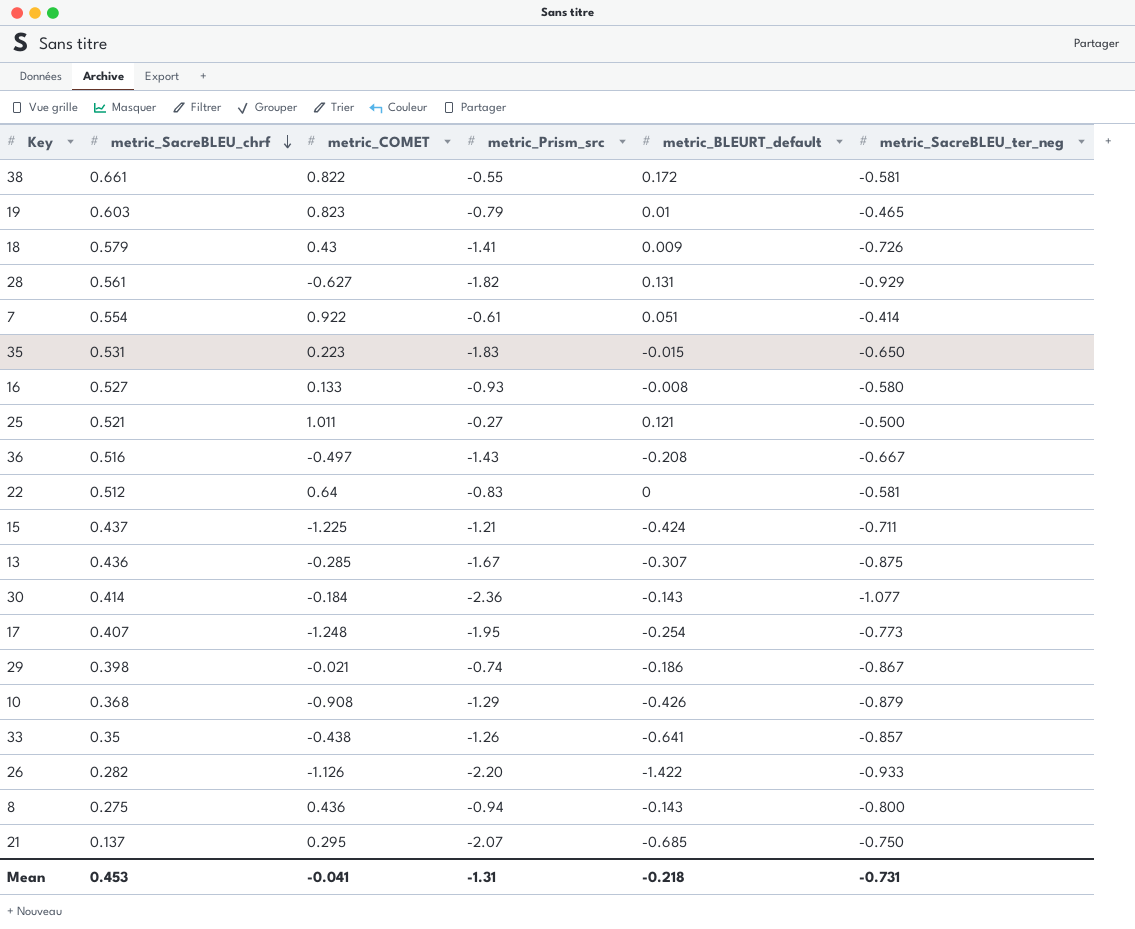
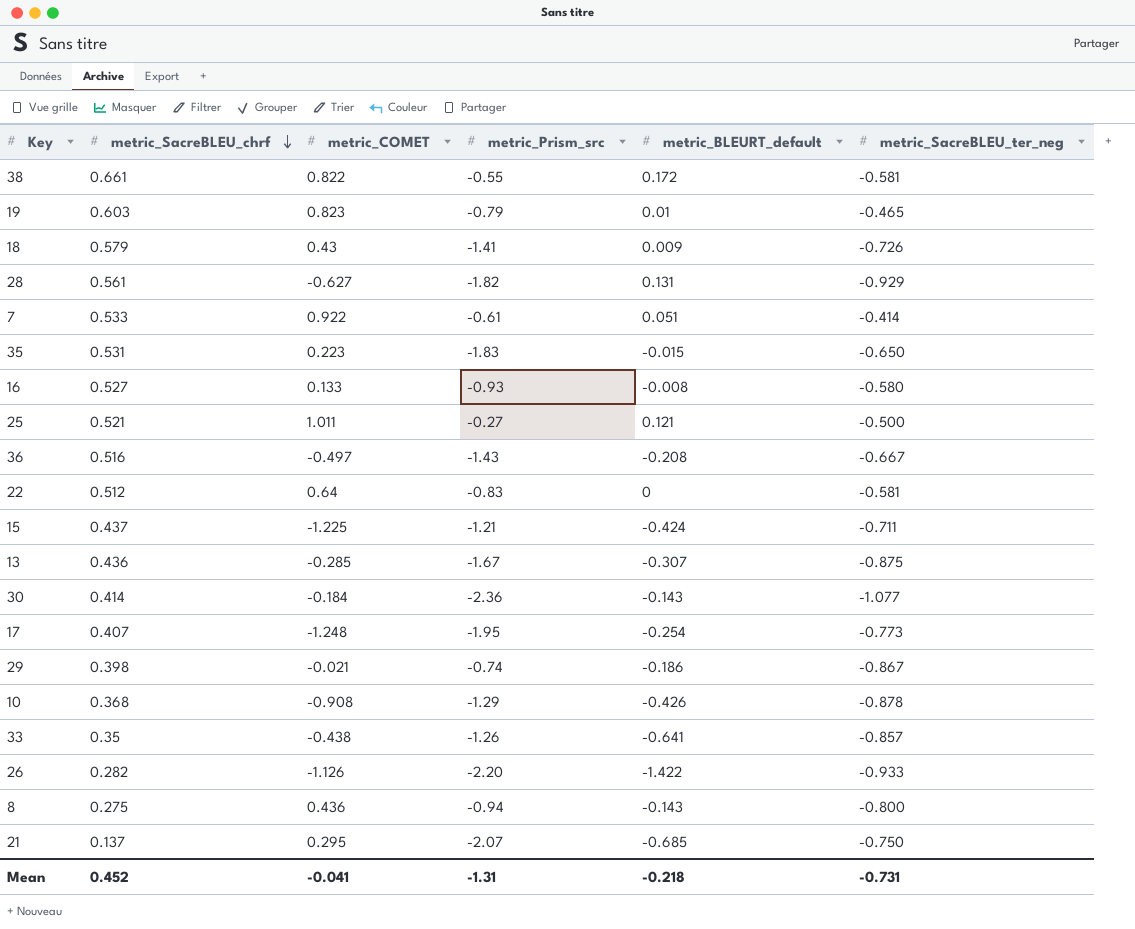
7 | metric_SacreBLEU_chrf: 0.554 -> 0.533
10 | metric_SacreBLEU_ter_neg: -0.879 -> -0.878
Mean | metric_SacreBLEU_chrf: 0.453 -> 0.452

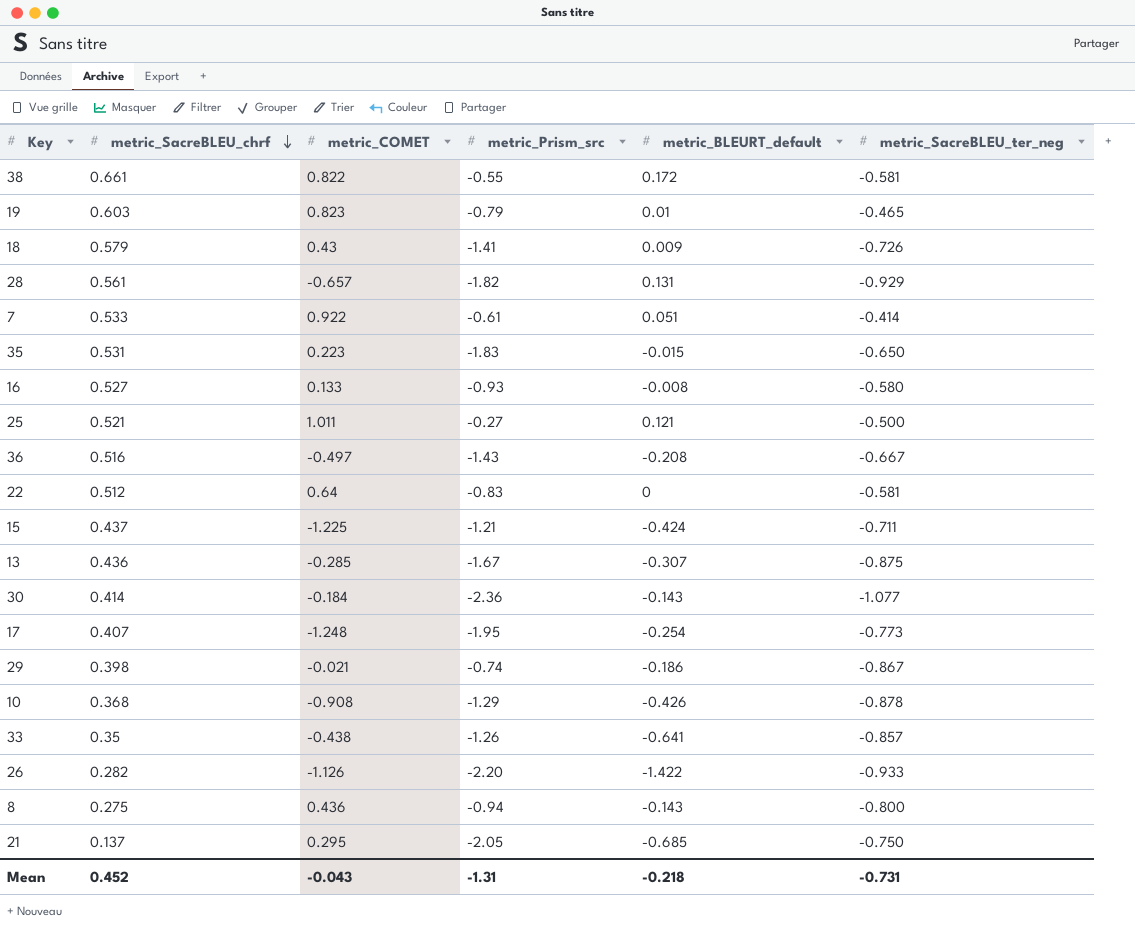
28 | metric_COMET: -0.627 -> -0.657
21 | metric_Prism_src: -2.07 -> -2.05
Mean | metric_COMET: -0.041 -> -0.043

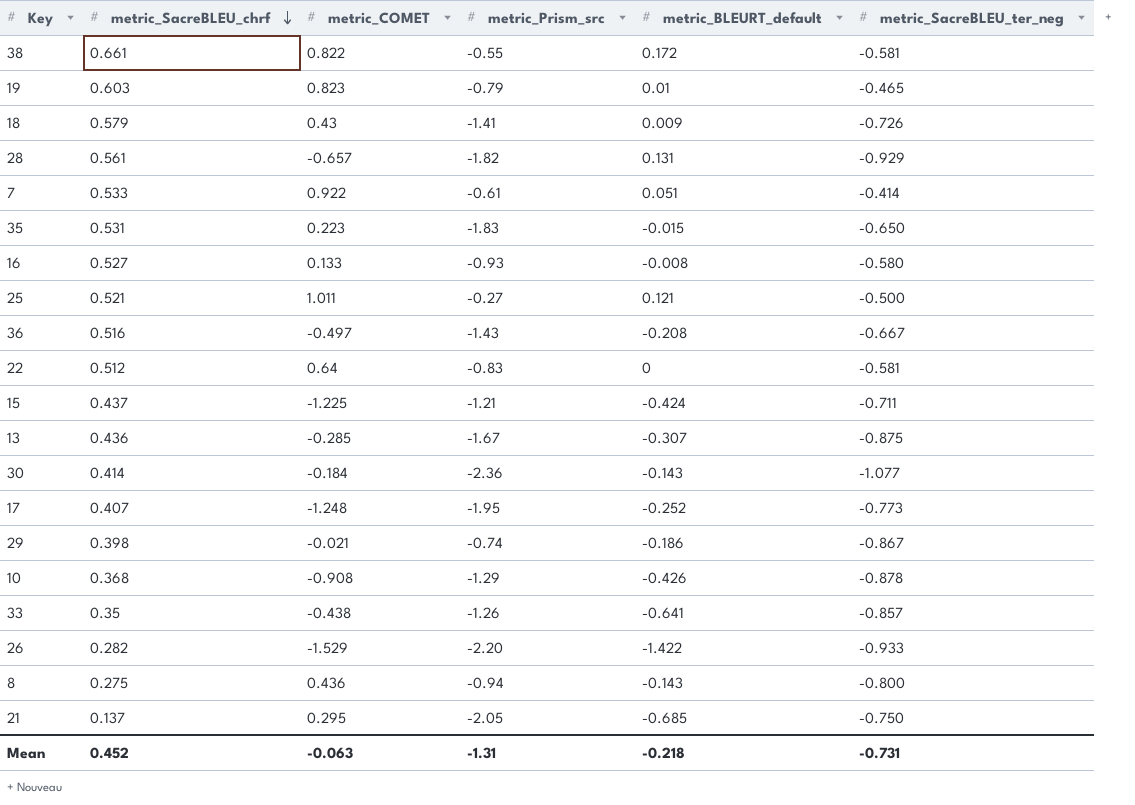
17 | metric_BLEURT_default: -0.254 -> -0.252
26 | metric_COMET: -1.126 -> -1.529
Mean | metric_COMET: -0.043 -> -0.063

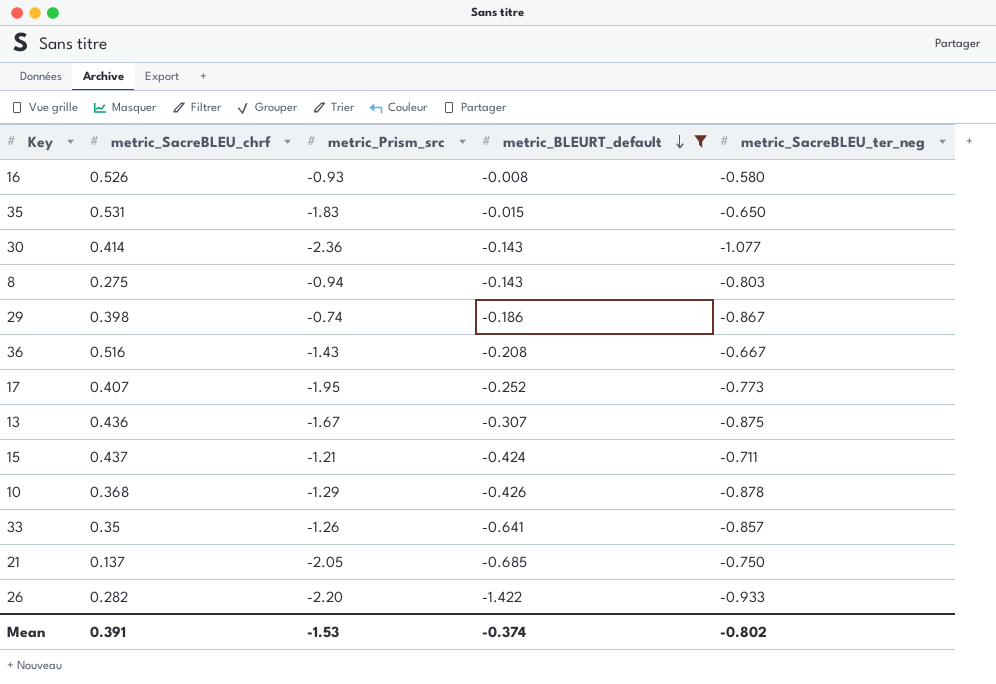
filter: none -> metric_BLEURT_default <= -0.008
row order: metric_SacreBLEU_chrf descending -> metric_BLEURT_default descending
column metric_COMET | position: 3 -> none
16 | metric_SacreBLEU_chrf: 0.527 -> 0.526
8 | metric_SacreBLEU_ter_neg: -0.800 -> -0.803
Mean | metric_SacreBLEU_chrf: 0.452 -> 0.391
Mean | metric_Prism_src: -1.31 -> -1.53
Mean | metric_BLEURT_default: -0.218 -> -0.374
Mean | metric_SacreBLEU_ter_neg: -0.731 -> -0.802

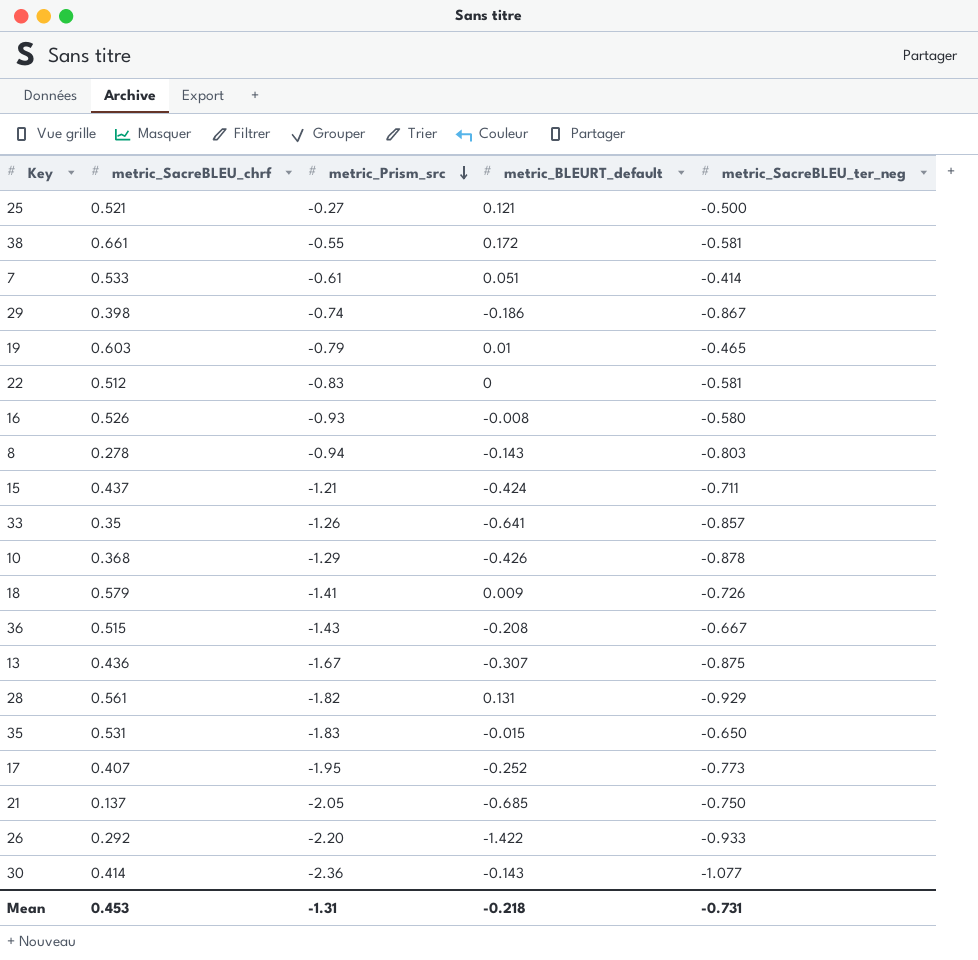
filter: metric_BLEURT_default <= -0.008 -> none
row order: metric_BLEURT_default descending -> metric_Prism_src descending
8 | metric_SacreBLEU_chrf: 0.275 -> 0.278
36 | metric_SacreBLEU_chrf: 0.516 -> 0.515
26 | metric_SacreBLEU_chrf: 0.282 -> 0.292
Mean | metric_SacreBLEU_chrf: 0.391 -> 0.453
Mean | metric_Prism_src: -1.53 -> -1.31
Mean | metric_BLEURT_default: -0.374 -> -0.218
Mean | metric_SacreBLEU_ter_neg: -0.802 -> -0.731

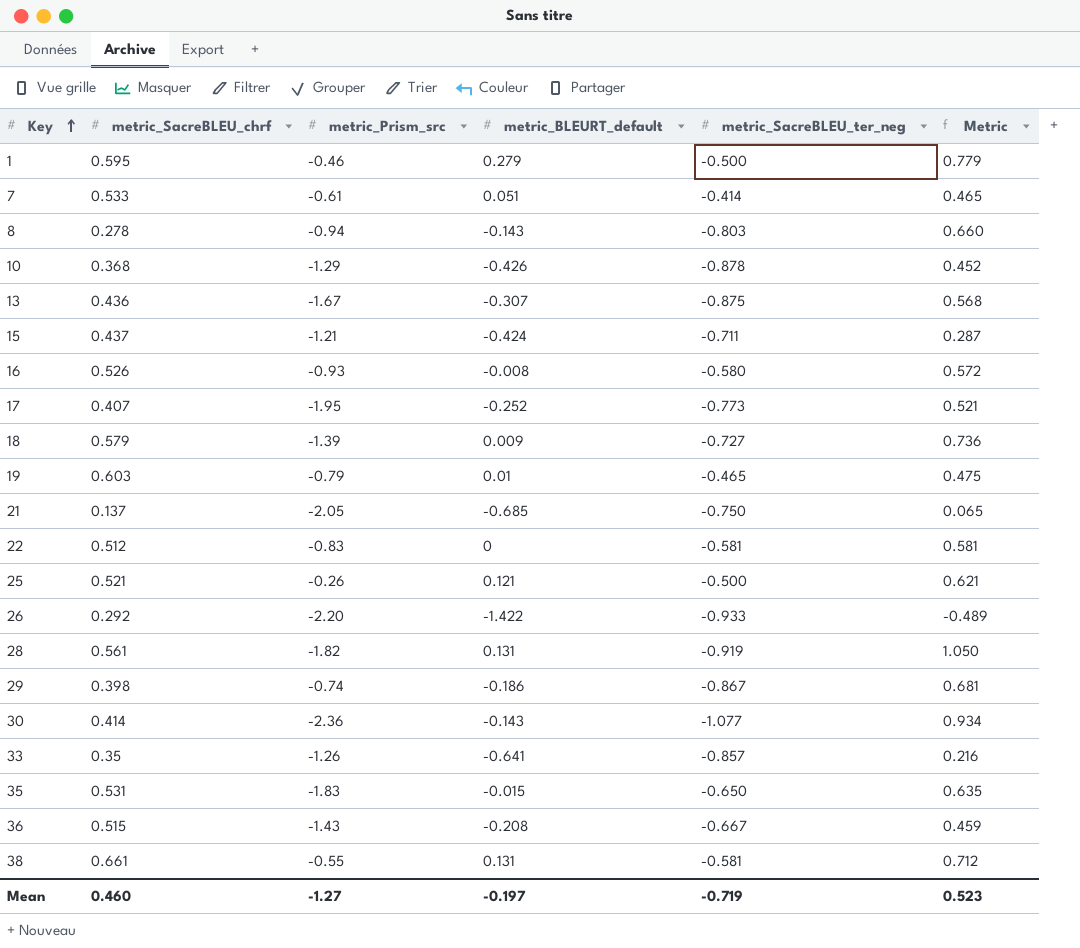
row order: metric_Prism_src descending -> Key ascending
column Metric | formula: none -> [metric_BLEURT_default] - [metric_SacreBLEU_ter_neg]
row 1: none -> 0.595 | -0.46 | 0.279 | -0.500 | 0.779
18 | metric_Prism_src: -1.41 -> -1.39
18 | metric_SacreBLEU_ter_neg: -0.726 -> -0.727
25 | metric_Prism_src: -0.27 -> -0.26
28 | metric_SacreBLEU_ter_neg: -0.929 -> -0.919
38 | metric_BLEURT_default: 0.172 -> 0.131
Mean | metric_SacreBLEU_chrf: 0.453 -> 0.460
Mean | metric_Prism_src: -1.31 -> -1.27
Mean | metric_BLEURT_default: -0.218 -> -0.197
Mean | metric_SacreBLEU_ter_neg: -0.731 -> -0.719

